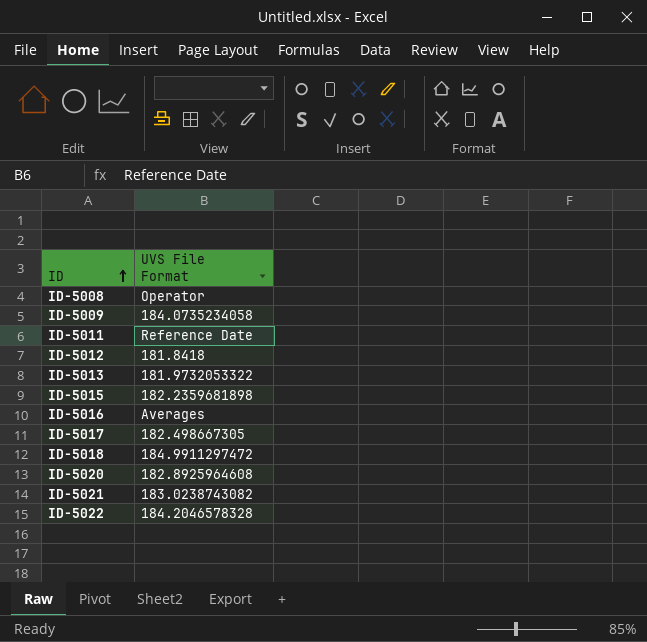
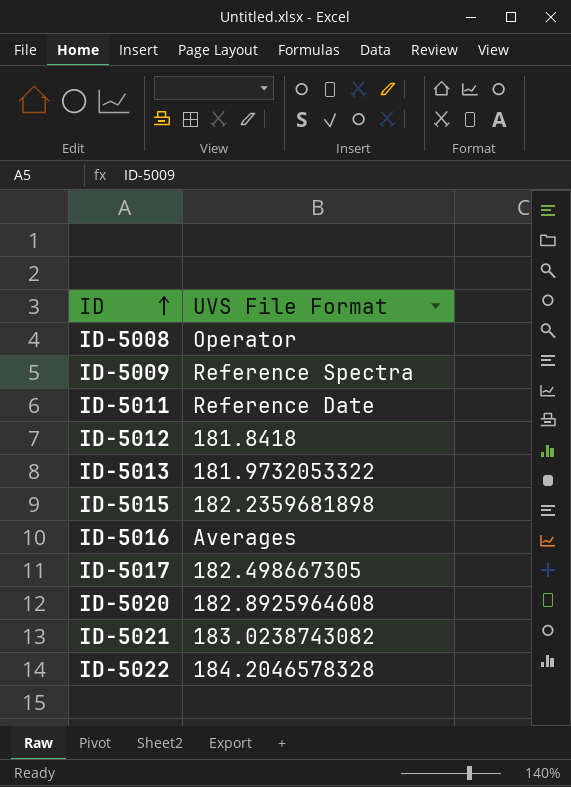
row ID-5018: 184.9911297472 -> none
ID-5009 | UVS File Format: 184.0735234058 -> Reference Spectra

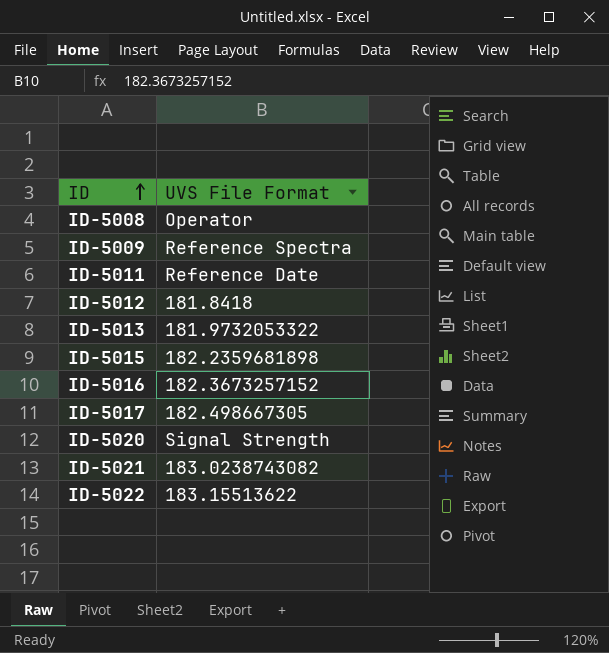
ID-5016 | UVS File Format: Averages -> 182.3673257152
ID-5020 | UVS File Format: 182.8925964608 -> Signal Strength
ID-5022 | UVS File Format: 184.2046578328 -> 183.15513622

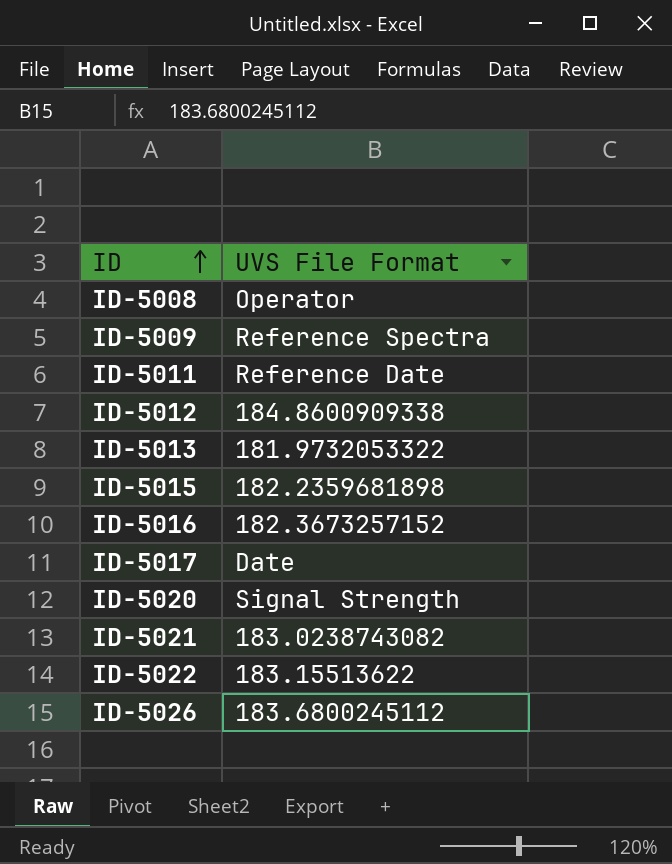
ID-5012 | UVS File Format: 181.8418 -> 184.8600909338
ID-5017 | UVS File Format: 182.498667305 -> Date
row ID-5026: none -> 183.6800245112

